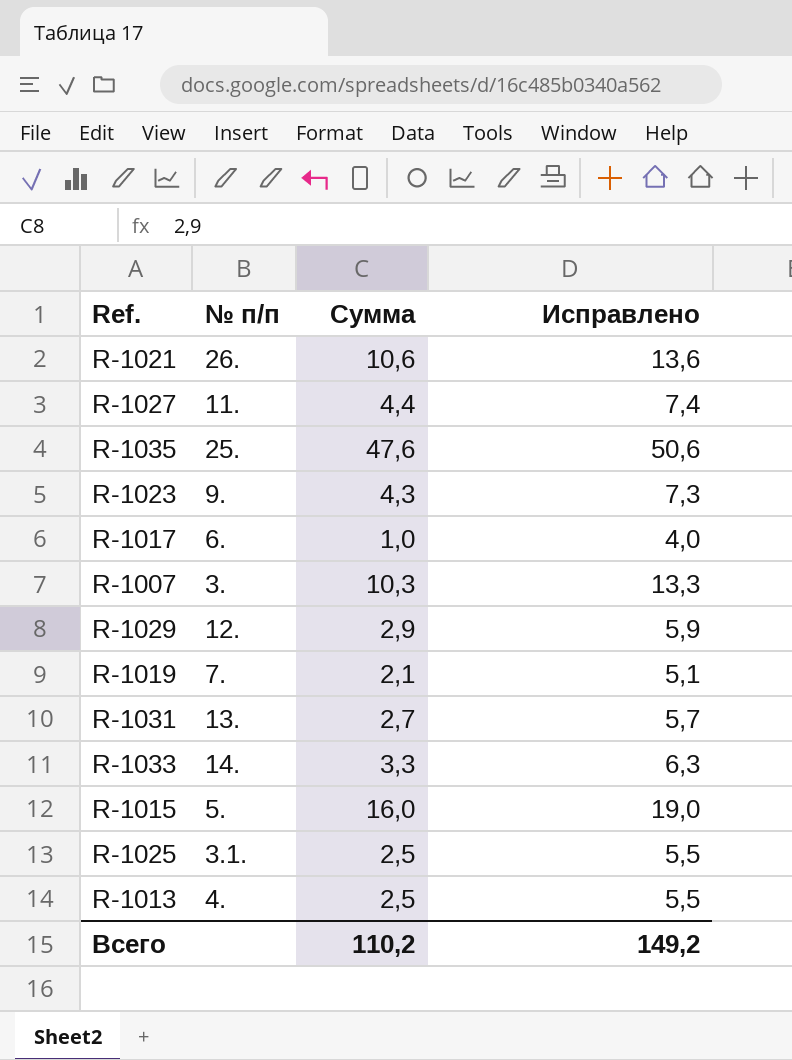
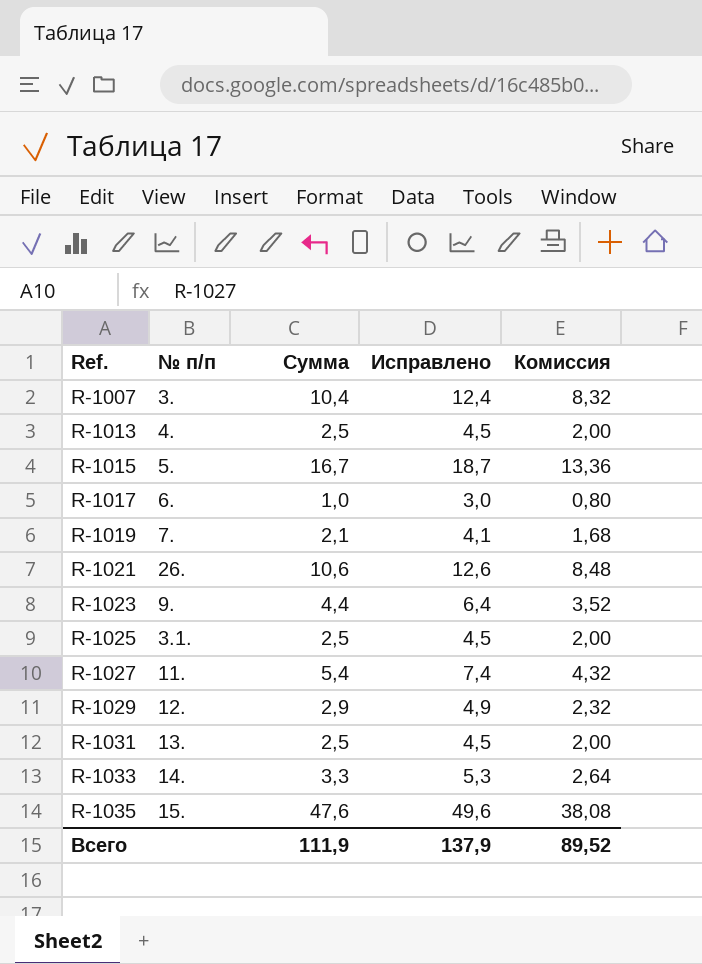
row order: none -> Ref. ascending
column Исправлено | formula: [Сумма] + 3 -> [Сумма] + 2
column Комиссия | formula: none -> [Сумма] * 0,8
R-1007 | Сумма: 10,3 -> 10,4
R-1015 | Сумма: 16,0 -> 16,7
R-1023 | Сумма: 4,3 -> 4,4
R-1027 | Сумма: 4,4 -> 5,4
R-1031 | Сумма: 2,7 -> 2,5
R-1035 | № п/п: 25. -> 15.
Всего | Сумма: 110,2 -> 111,9
Всего | Исправлено: 149,2 -> 137,9

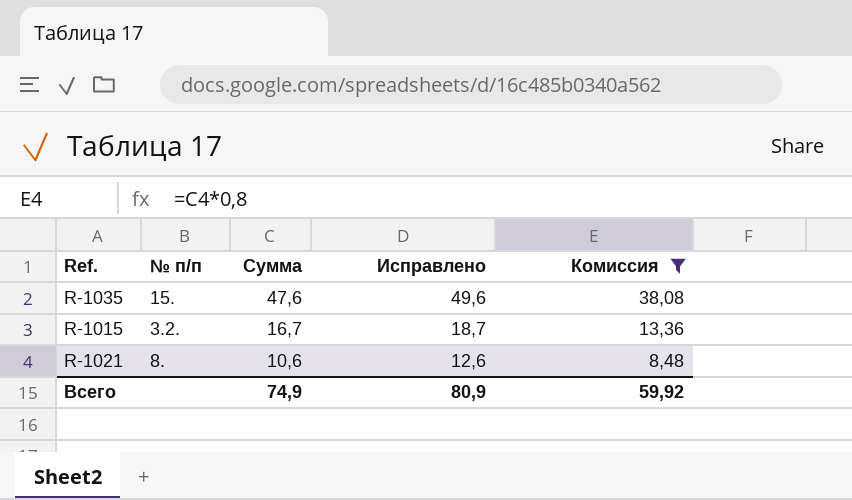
filter: none -> Комиссия >= 8,48
row order: Ref. ascending -> Сумма descending
R-1015 | № п/п: 5. -> 3.2.
R-1021 | № п/п: 26. -> 8.
Всего | Сумма: 111,9 -> 74,9
Всего | Исправлено: 137,9 -> 80,9
Всего | Комиссия: 89,52 -> 59,92

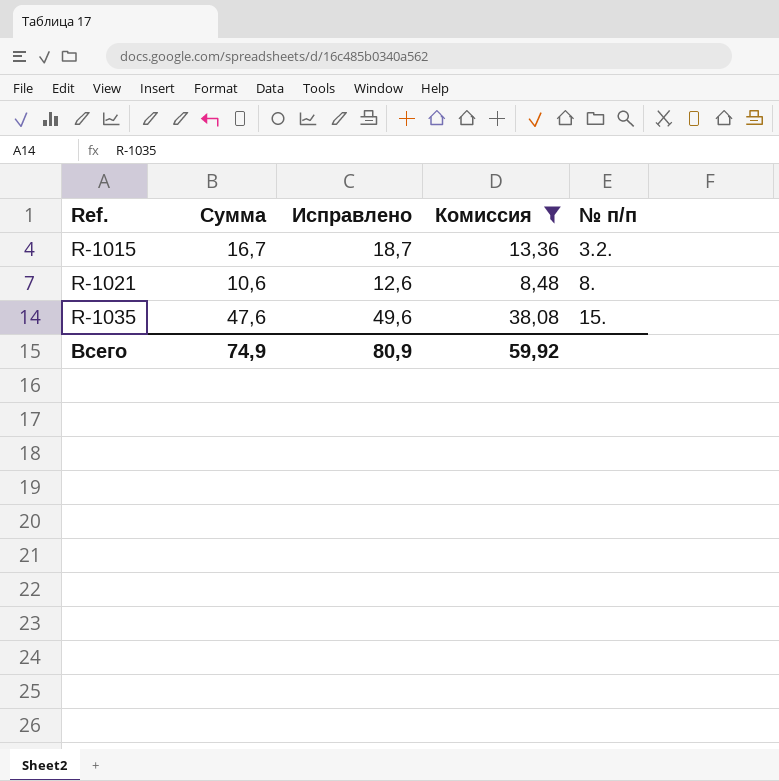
row order: Сумма descending -> Ref. ascending
column № п/п | position: 2 -> 5

